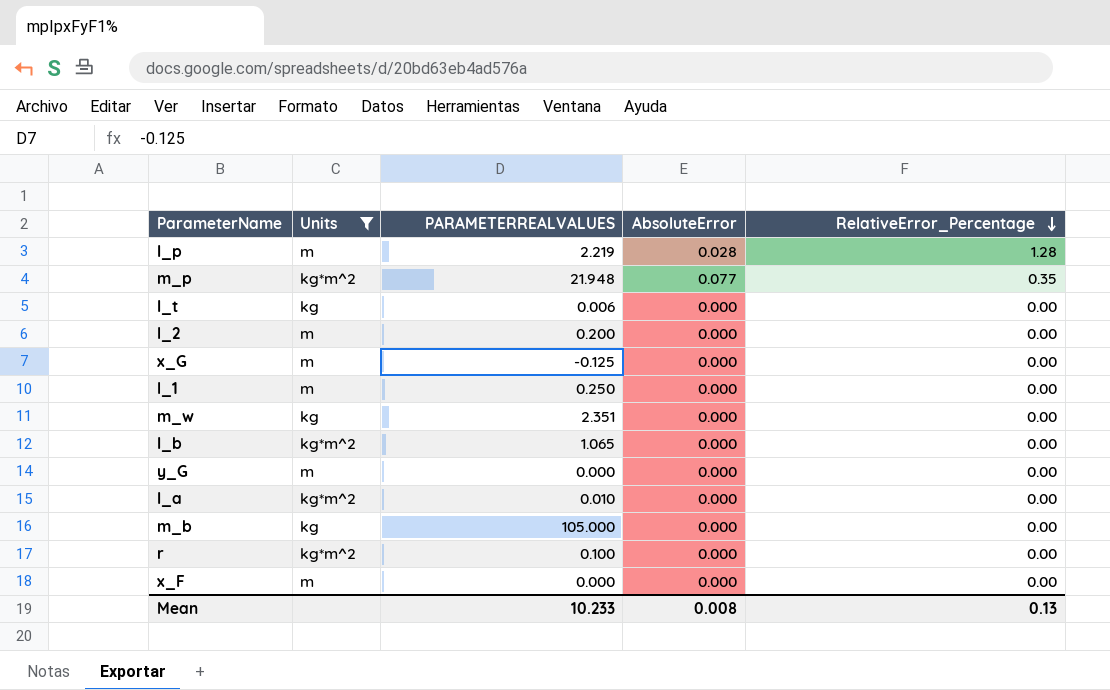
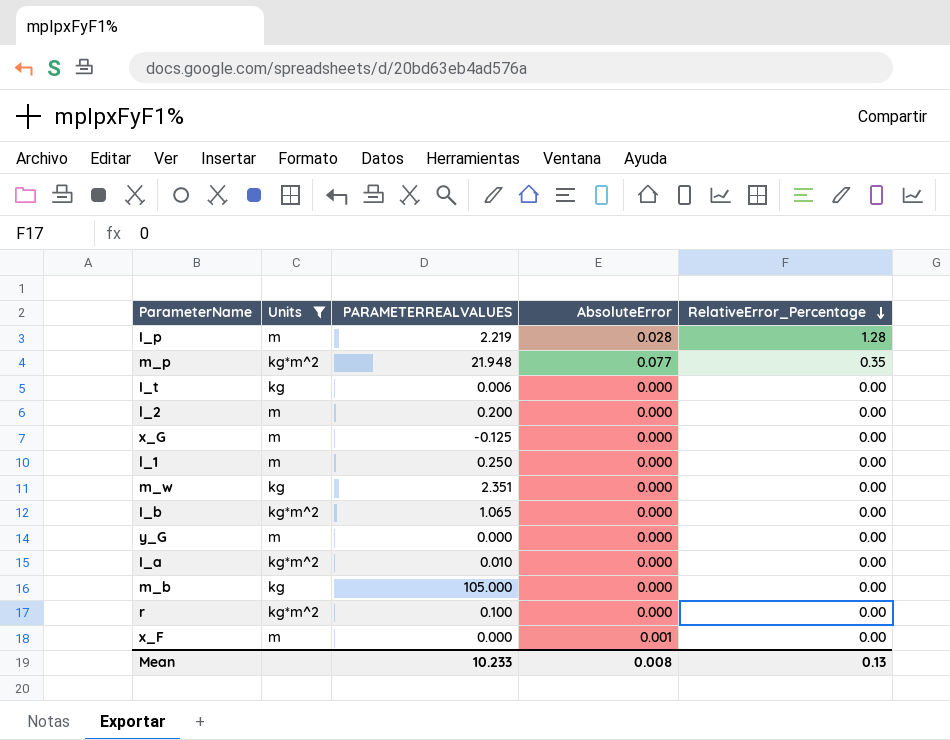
x_F | AbsoluteError: 0.000 -> 0.001

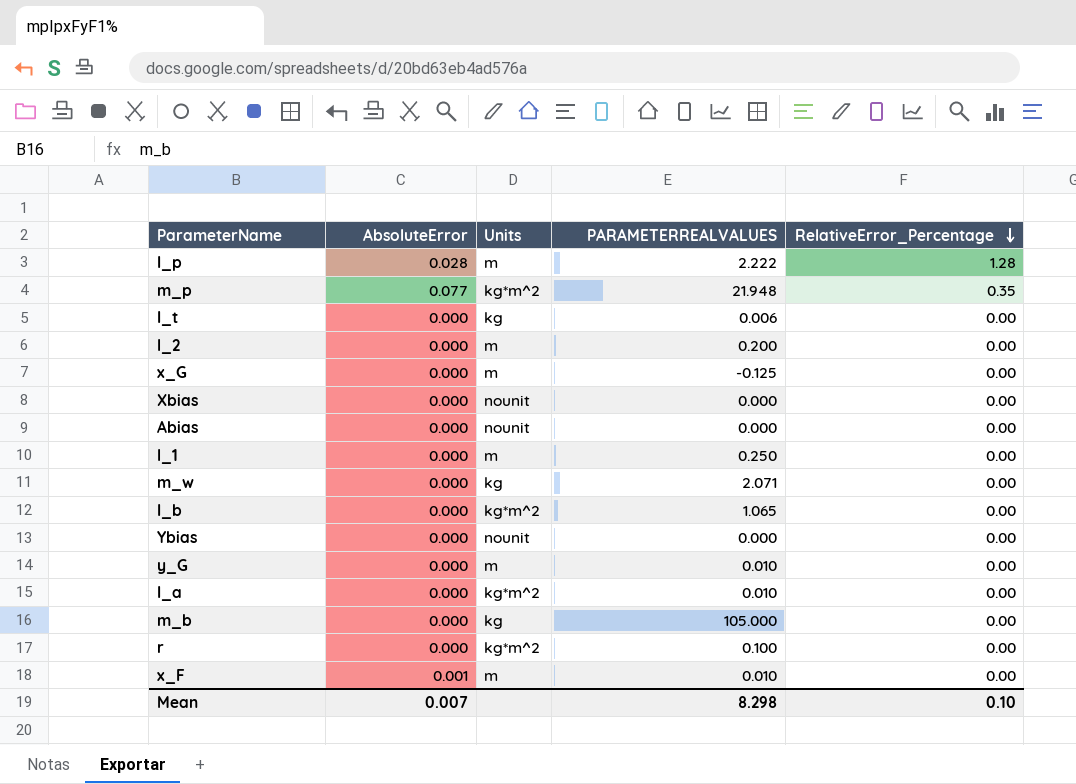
filter: Units != nounit -> none
column AbsoluteError | position: 4 -> 2
I_p | PARAMETERREALVALUES: 2.219 -> 2.222
m_w | PARAMETERREALVALUES: 2.351 -> 2.071
y_G | PARAMETERREALVALUES: 0.000 -> 0.010
x_F | PARAMETERREALVALUES: 0.000 -> 0.010
Mean | AbsoluteError: 0.008 -> 0.007
Mean | PARAMETERREALVALUES: 10.233 -> 8.298
Mean | RelativeError_Percentage: 0.13 -> 0.10

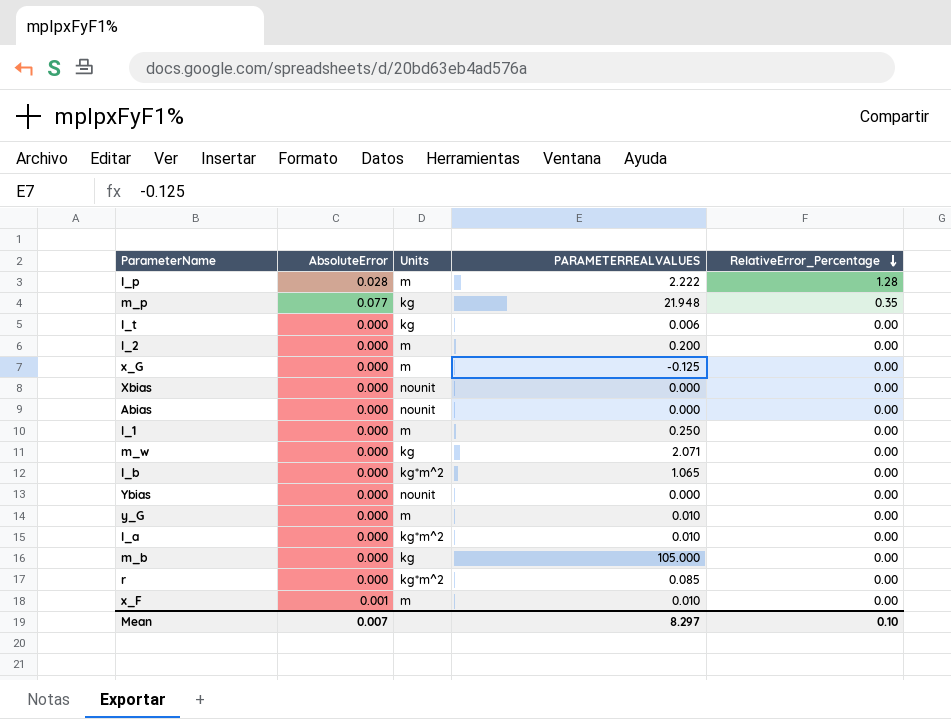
m_p | Units: kg*m^2 -> kg
r | PARAMETERREALVALUES: 0.100 -> 0.085
Mean | PARAMETERREALVALUES: 8.298 -> 8.297

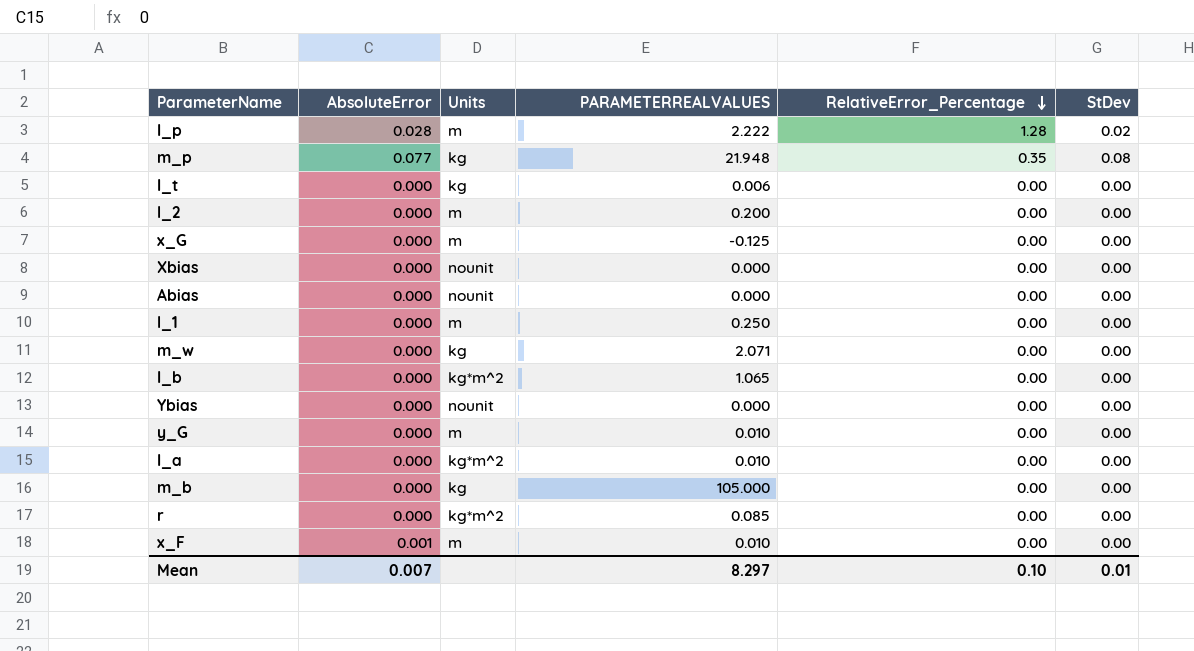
column StDev | position: none -> 6

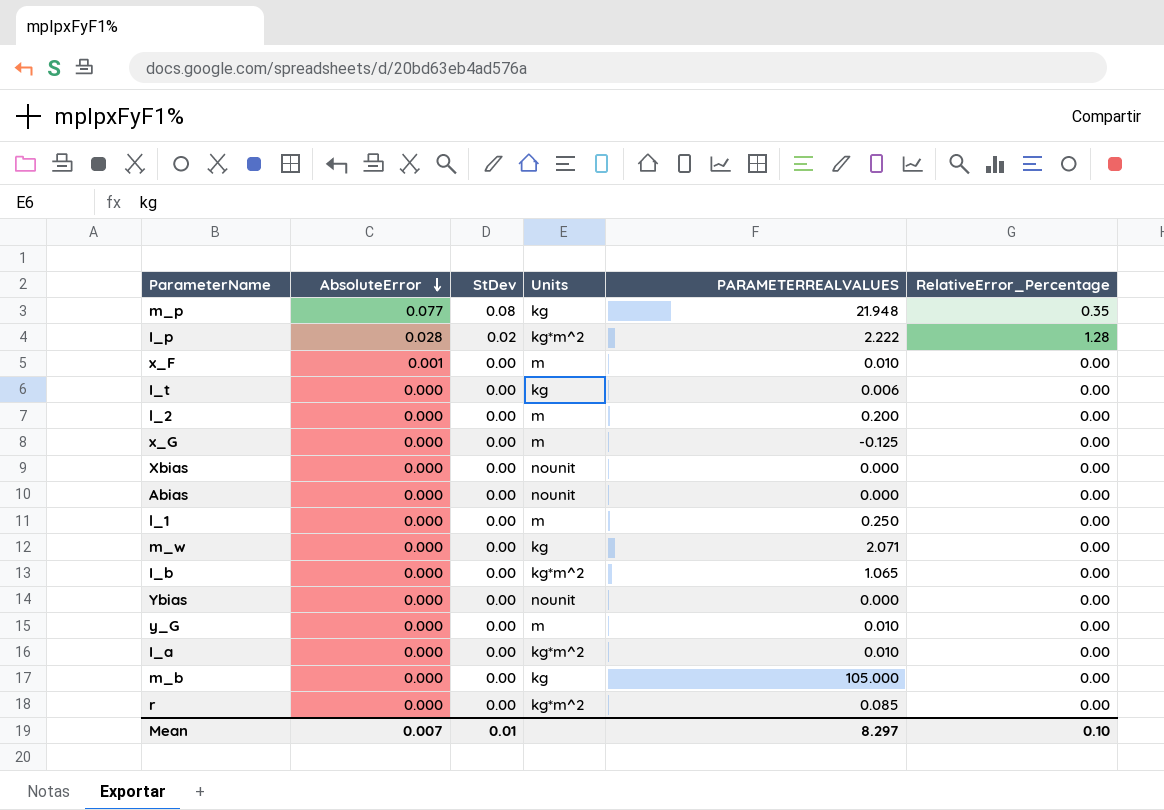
row order: RelativeError_Percentage descending -> AbsoluteError descending
column StDev | position: 6 -> 3
I_p | Units: m -> kg*m^2

